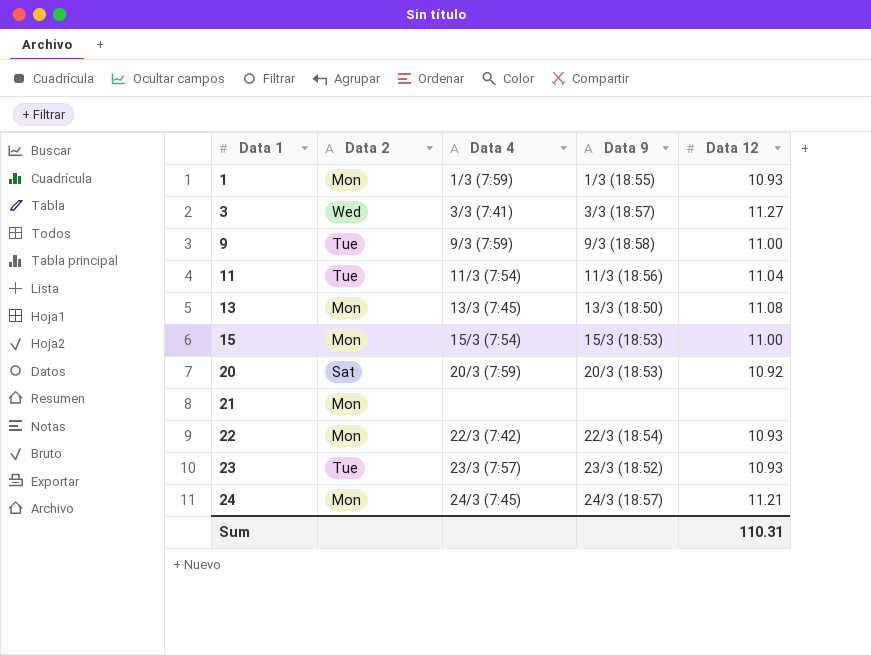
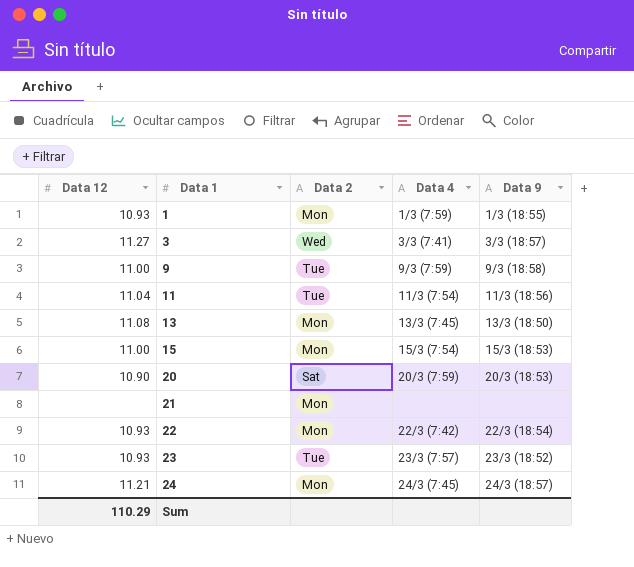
column Data 12 | position: 5 -> 1
20 | Data 12: 10.92 -> 10.90
Sum | Data 12: 110.31 -> 110.29

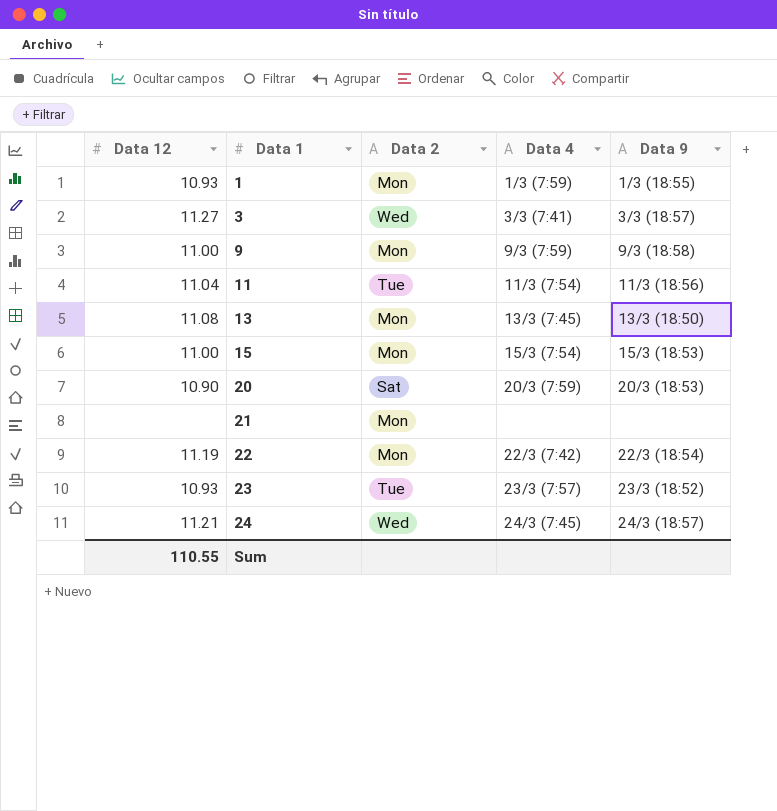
9 | Data 2: Tue -> Mon
22 | Data 12: 10.93 -> 11.19
24 | Data 2: Mon -> Wed
Sum | Data 12: 110.29 -> 110.55

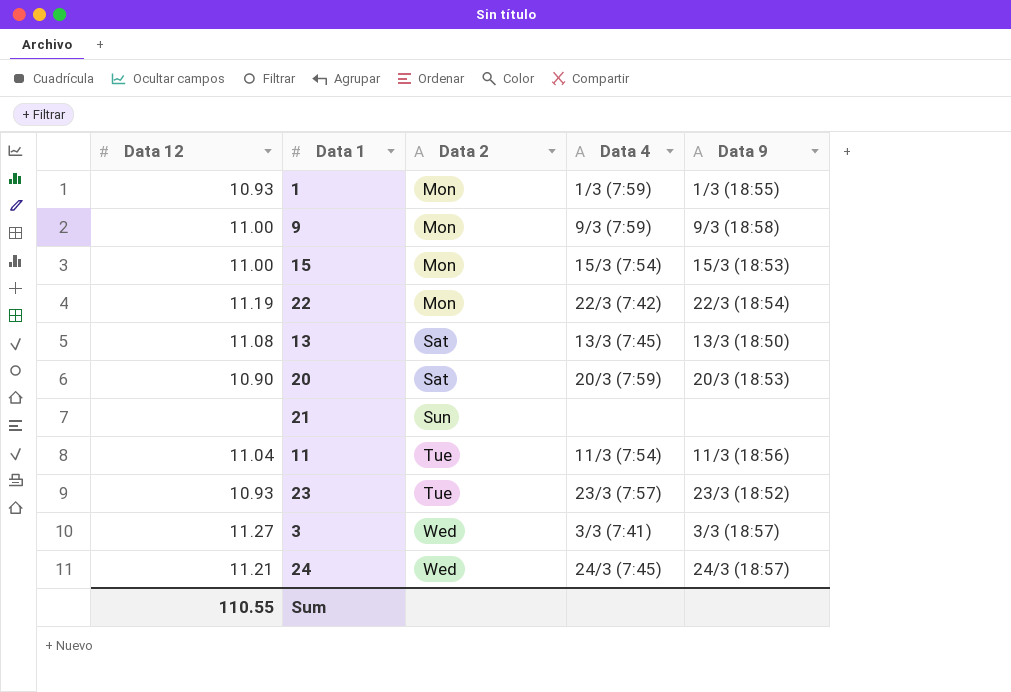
row order: Data 1 ascending -> Data 2 ascending
13 | Data 2: Mon -> Sat
21 | Data 2: Mon -> Sun

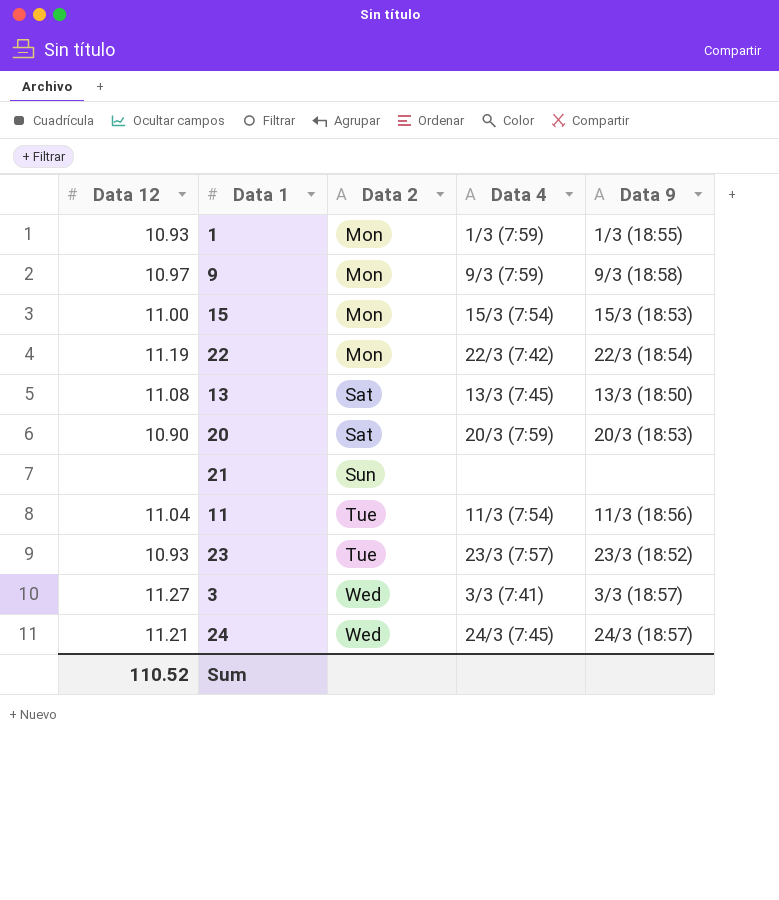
9 | Data 12: 11.00 -> 10.97
Sum | Data 12: 110.55 -> 110.52

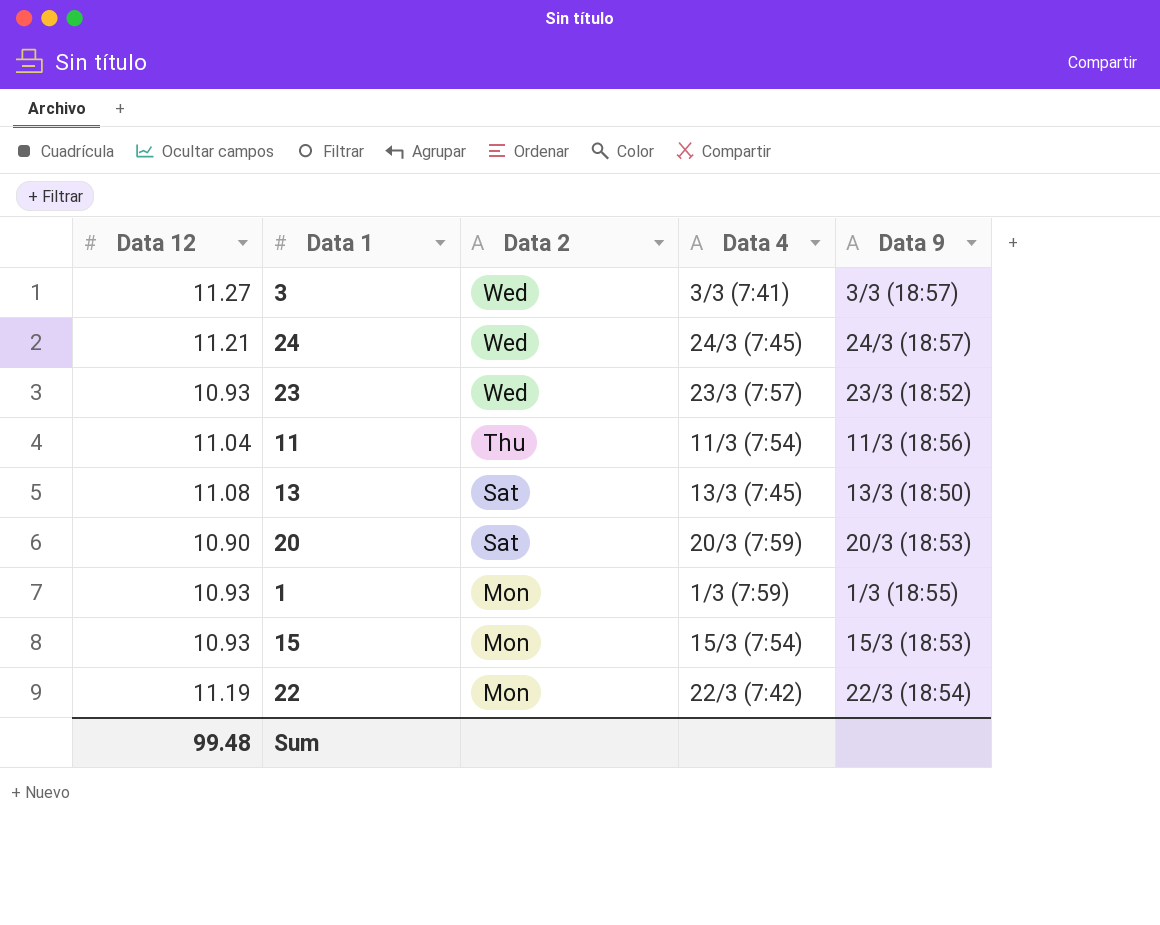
row order: Data 2 ascending -> Data 2 descending
row 9: 10.97 | Mon | 9/3 (7:59) | 9/3 (18:58) -> none
row 21: none | Sun | none | none -> none
23 | Data 2: Tue -> Wed
11 | Data 2: Tue -> Thu
15 | Data 12: 11.00 -> 10.93
Sum | Data 12: 110.52 -> 99.48

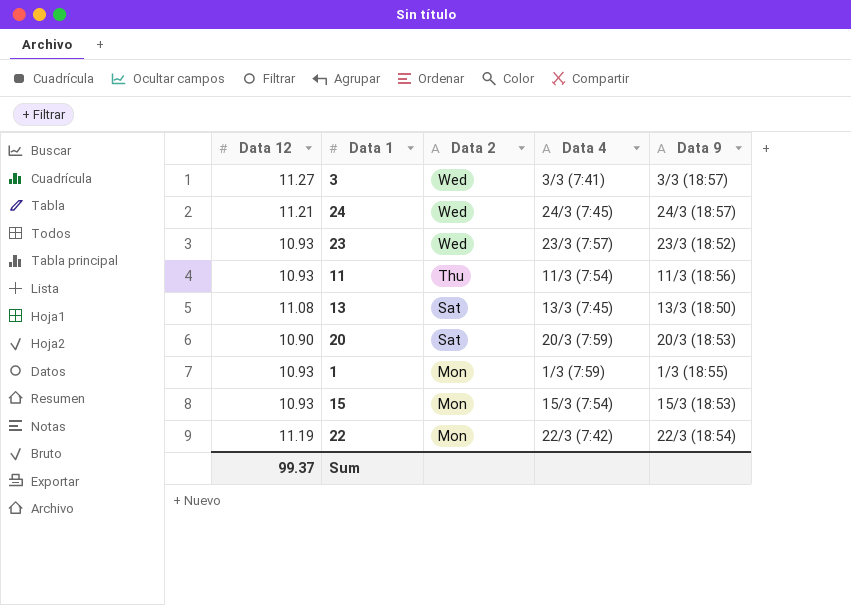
11 | Data 12: 11.04 -> 10.93
Sum | Data 12: 99.48 -> 99.37

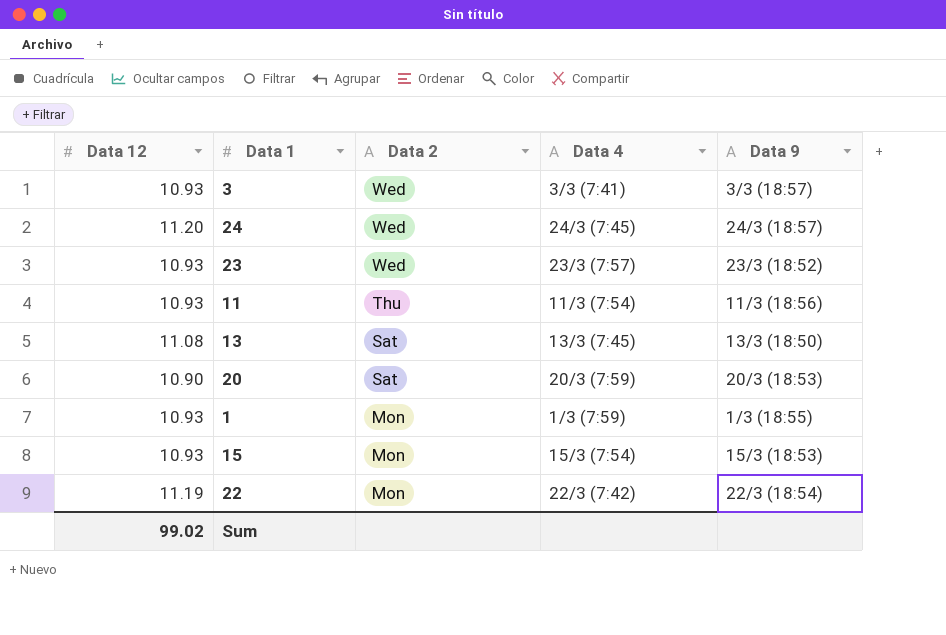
3 | Data 12: 11.27 -> 10.93
24 | Data 12: 11.21 -> 11.20
Sum | Data 12: 99.37 -> 99.02

